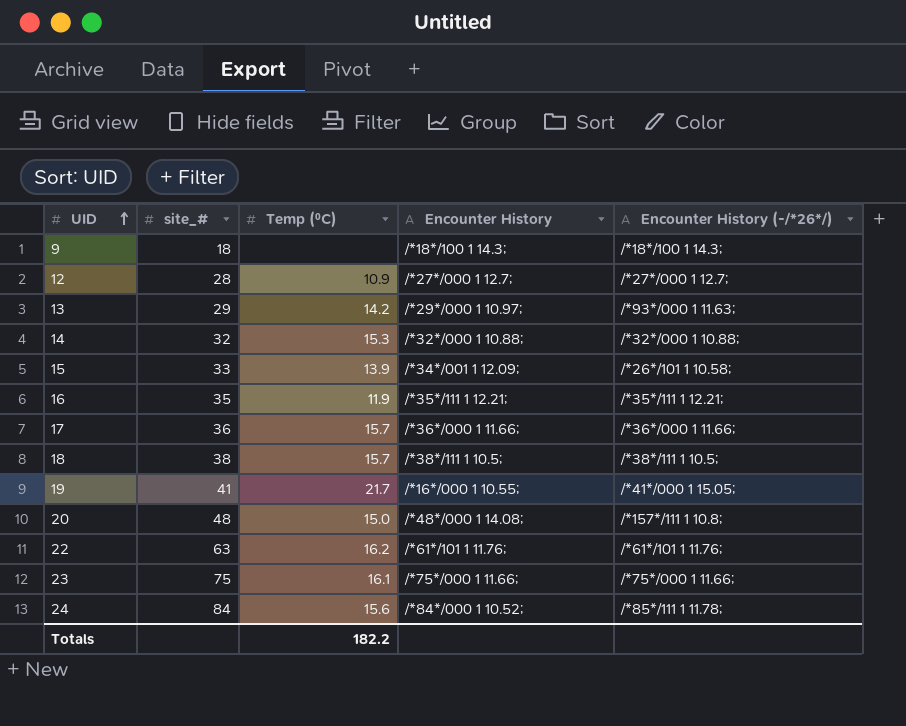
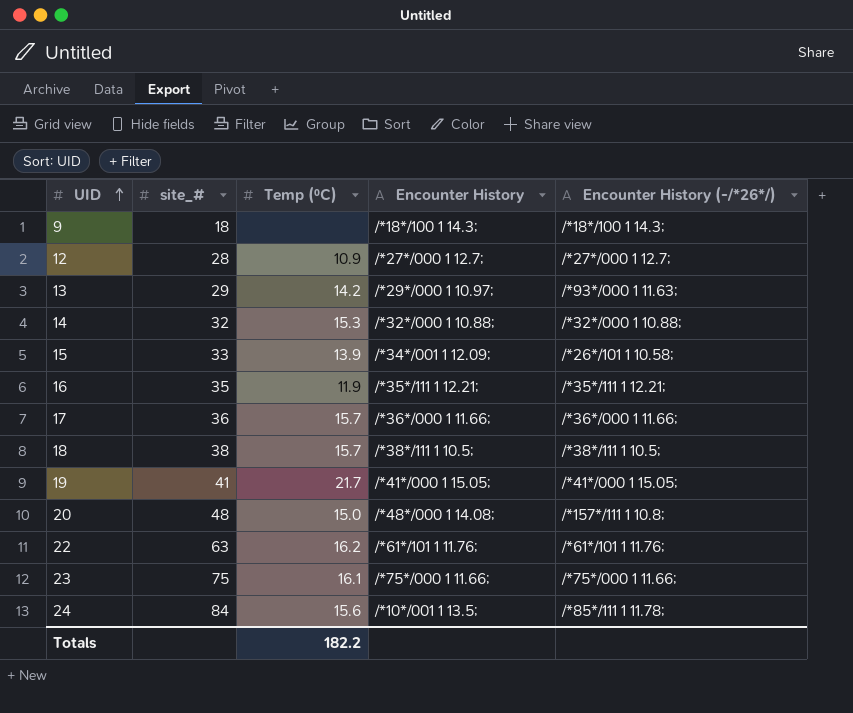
19 | Encounter History: /*16*/000 1 10.55; -> /*41*/000 1 15.05;
24 | Encounter History: /*84*/000 1 10.52; -> /*10*/001 1 13.5;

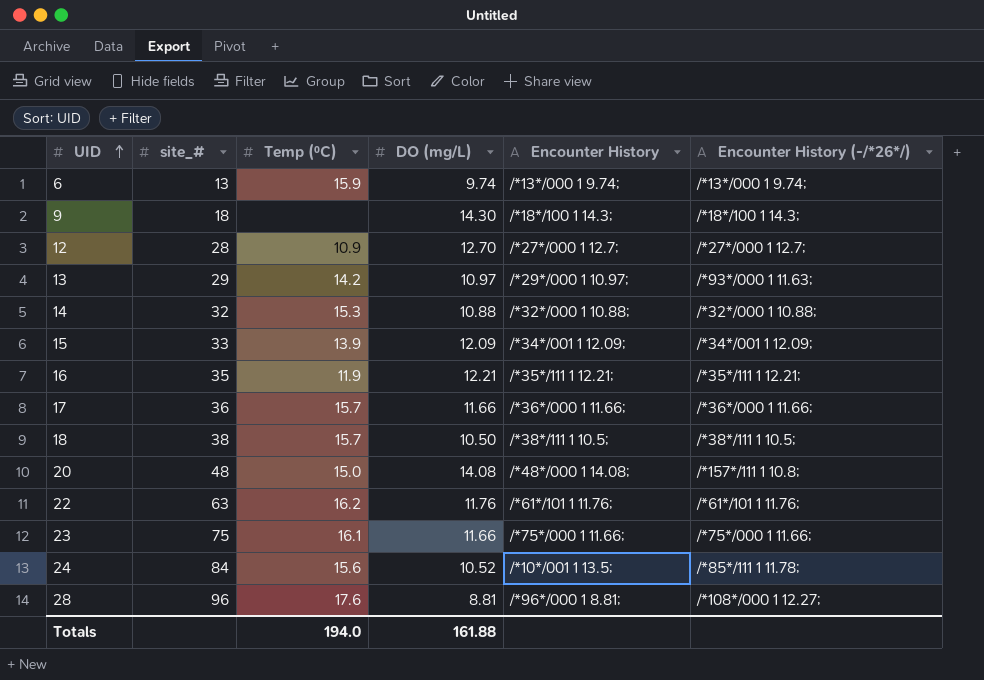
column DO (mg/L) | position: none -> 4
row 19: 41 | 21.7 | /*41*/000 1 15.05; | /*41*/000 1 15.05; -> none
row 6: none -> 13 | 15.9 | 9.74 | /*13*/000 1 9.74; | /*13*/000 1 9.74;
15 | Encounter History (-/*26*/): /*26*/101 1 10.58; -> /*34*/001 1 12.09;
row 28: none -> 96 | 17.6 | 8.81 | /*96*/000 1 8.81; | /*108*/000 1 12.27;
Totals | Temp (⁰C): 182.2 -> 194.0

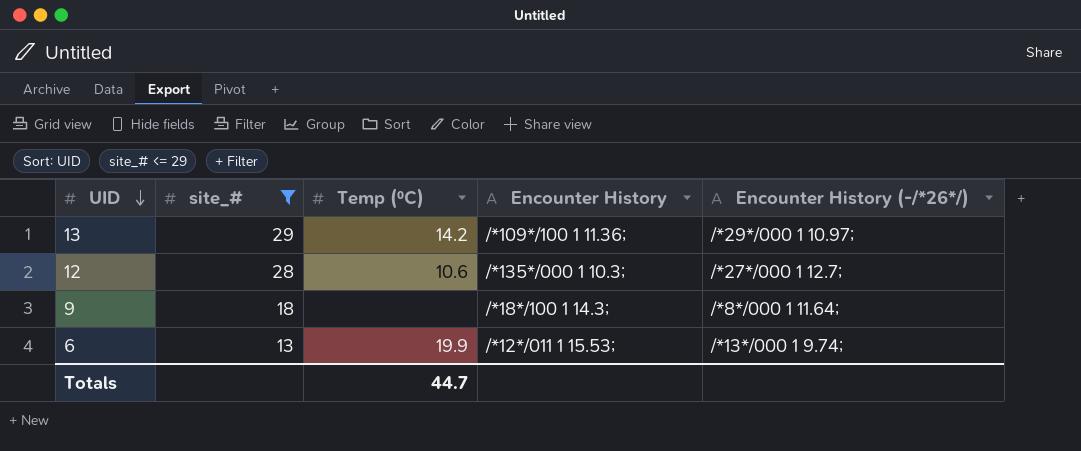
filter: none -> site_# <= 29
row order: UID ascending -> UID descending
column DO (mg/L) | position: 4 -> none
13 | Encounter History: /*29*/000 1 10.97; -> /*109*/100 1 11.36;
13 | Encounter History (-/*26*/): /*93*/000 1 11.63; -> /*29*/000 1 10.97;
12 | Temp (⁰C): 10.9 -> 10.6
12 | Encounter History: /*27*/000 1 12.7; -> /*135*/000 1 10.3;
9 | Encounter History (-/*26*/): /*18*/100 1 14.3; -> /*8*/000 1 11.64;
6 | Temp (⁰C): 15.9 -> 19.9
6 | Encounter History: /*13*/000 1 9.74; -> /*12*/011 1 15.53;
Totals | Temp (⁰C): 194.0 -> 44.7

